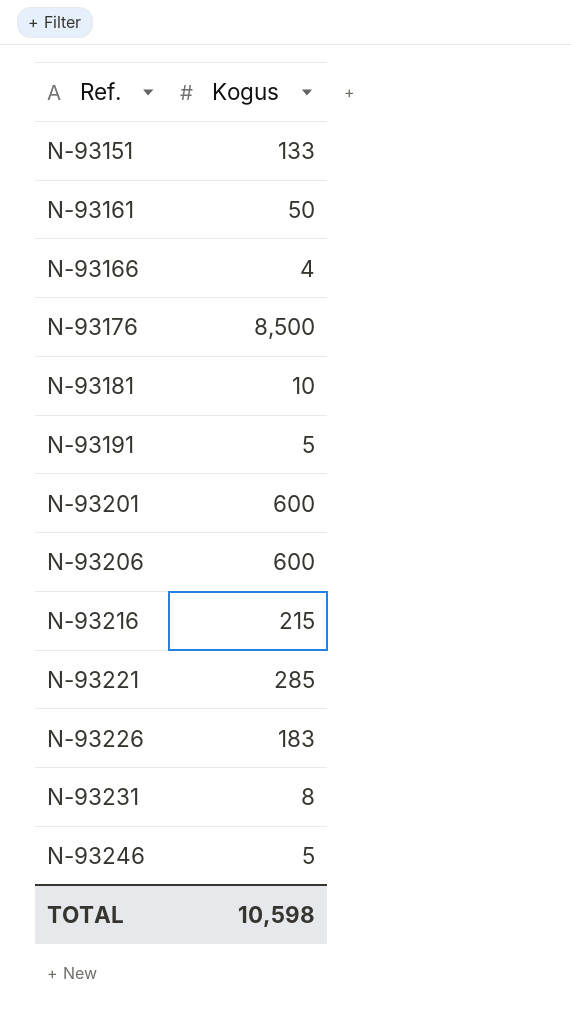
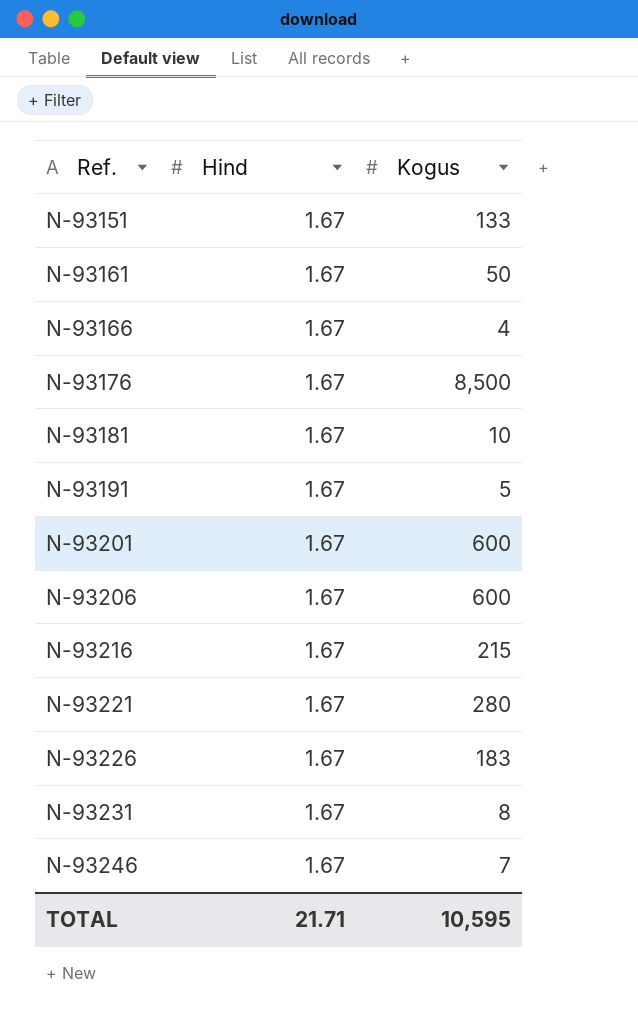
column Hind | position: none -> 2
N-93221 | Kogus: 285 -> 280
N-93246 | Kogus: 5 -> 7
TOTAL | Kogus: 10,598 -> 10,595

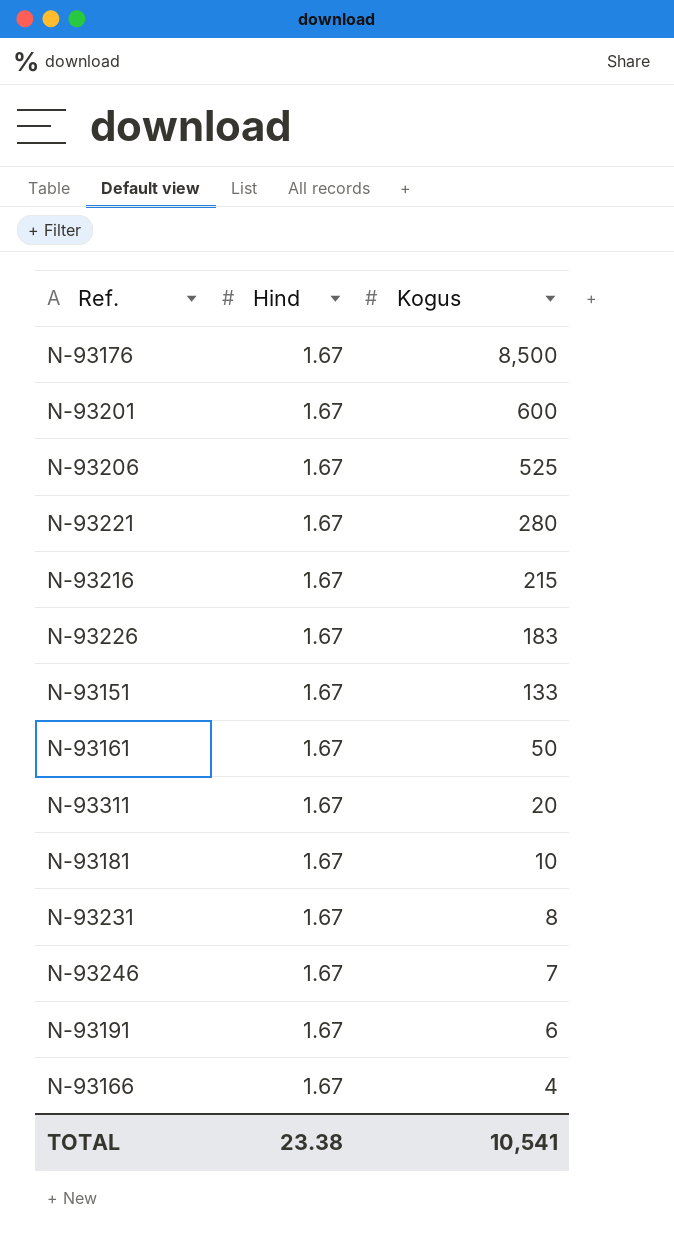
row order: Ref. ascending -> Kogus descending
N-93206 | Kogus: 600 -> 525
row N-93311: none -> 1.67 | 20
N-93191 | Kogus: 5 -> 6
TOTAL | Hind: 21.71 -> 23.38
TOTAL | Kogus: 10,595 -> 10,541

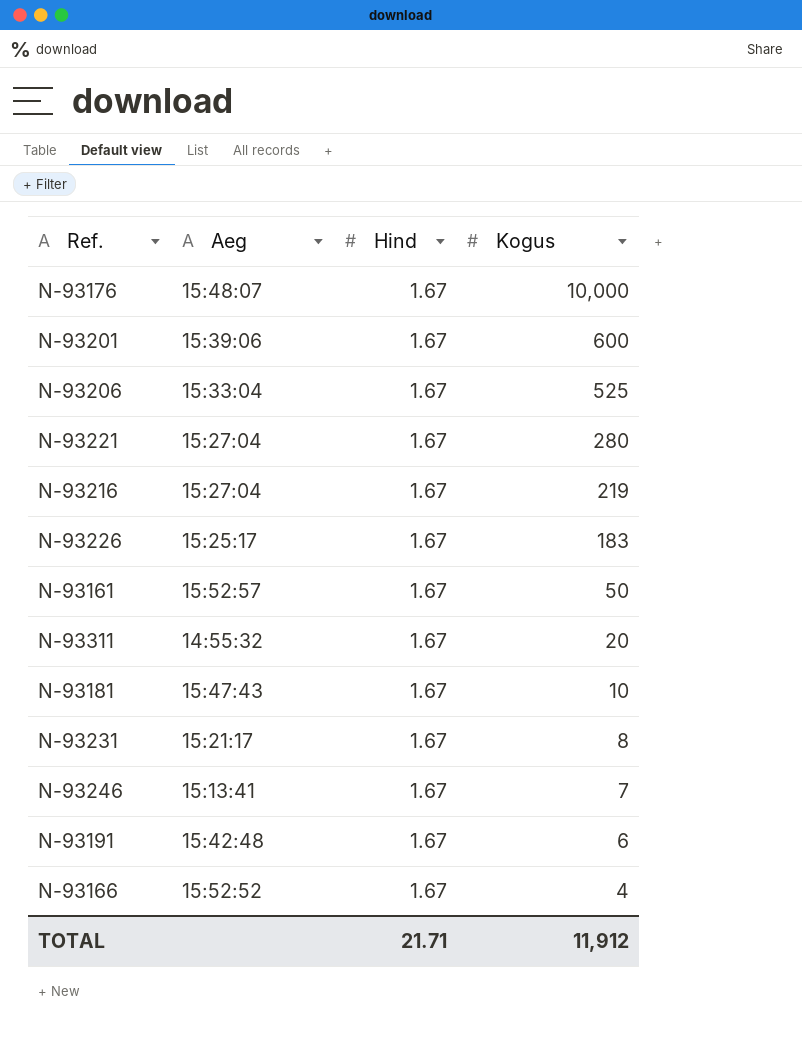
column Aeg | position: none -> 2
row N-93151: 1.67 | 133 -> none
N-93176 | Kogus: 8,500 -> 10,000
N-93216 | Kogus: 215 -> 219
TOTAL | Hind: 23.38 -> 21.71
TOTAL | Kogus: 10,541 -> 11,912

